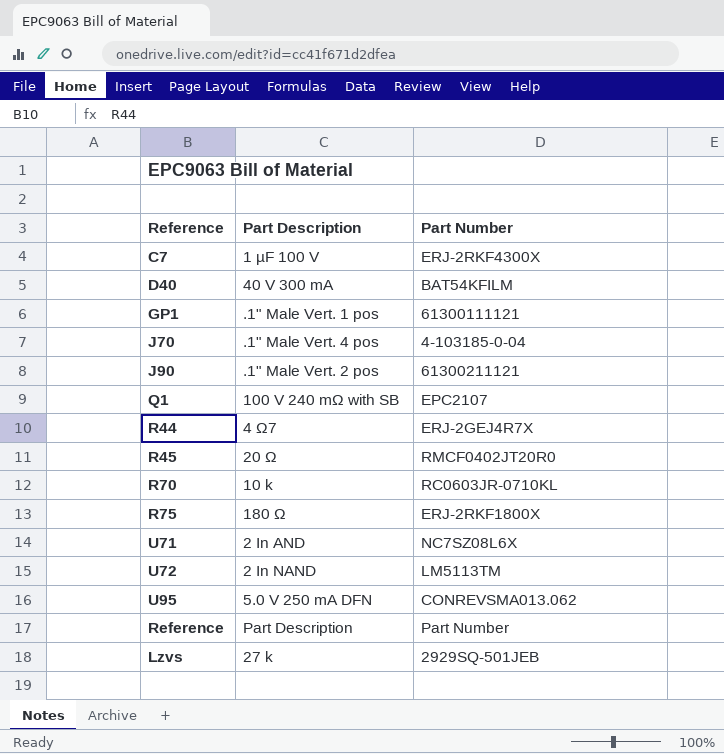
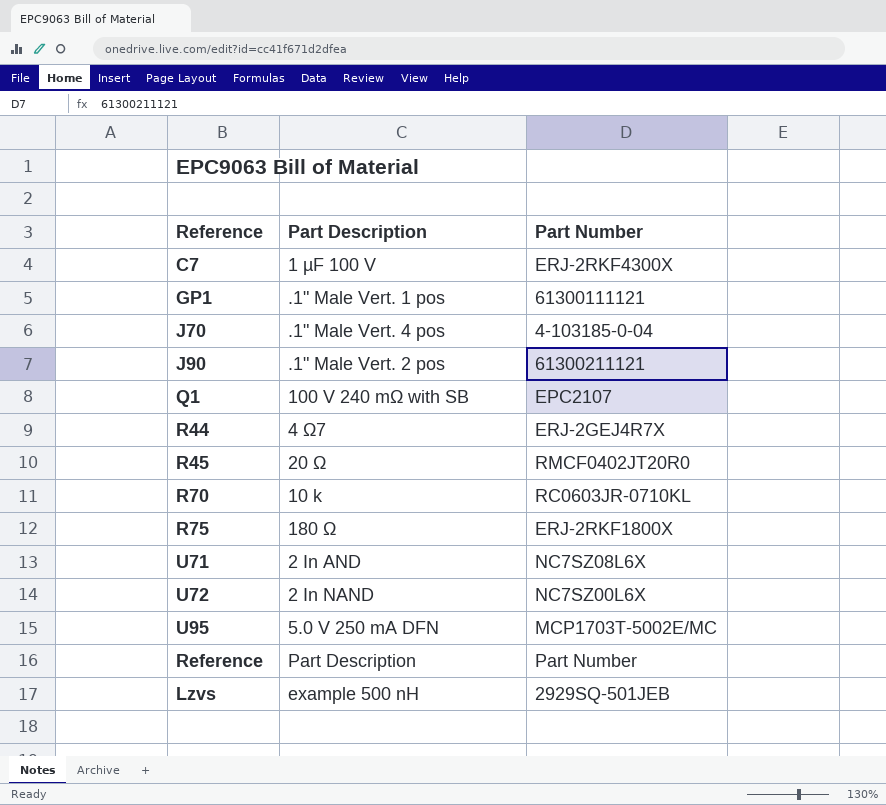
row D40: 40 V 300 mA | BAT54KFILM -> none
U72 | Part Number: LM5113TM -> NC7SZ00L6X
U95 | Part Number: CONREVSMA013.062 -> MCP1703T-5002E/MC
Lzvs | Part Description: 27 k -> example 500 nH

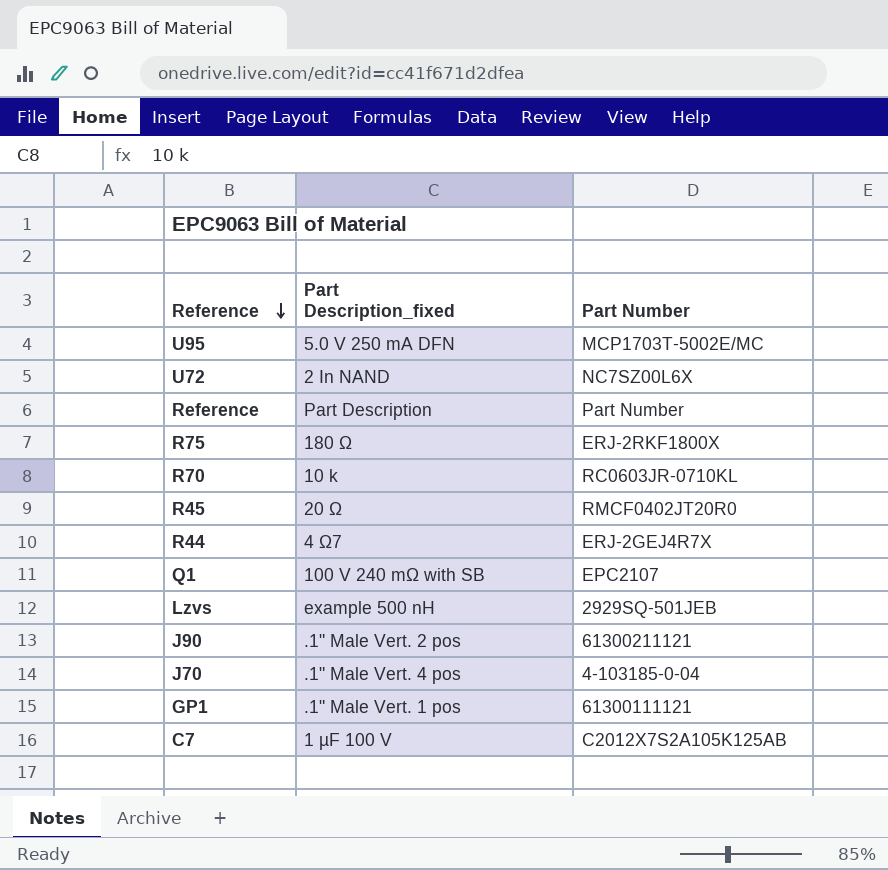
row order: none -> Reference descending
column name: Part Description -> Part Description_fixed
row U71: 2 In AND | NC7SZ08L6X -> none
C7 | Part Number: ERJ-2RKF4300X -> C2012X7S2A105K125AB

